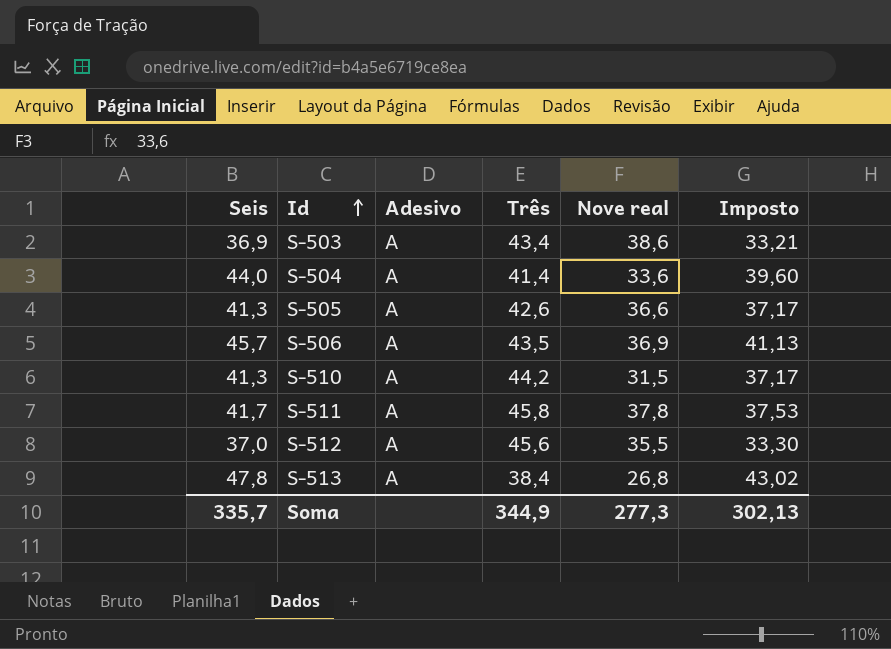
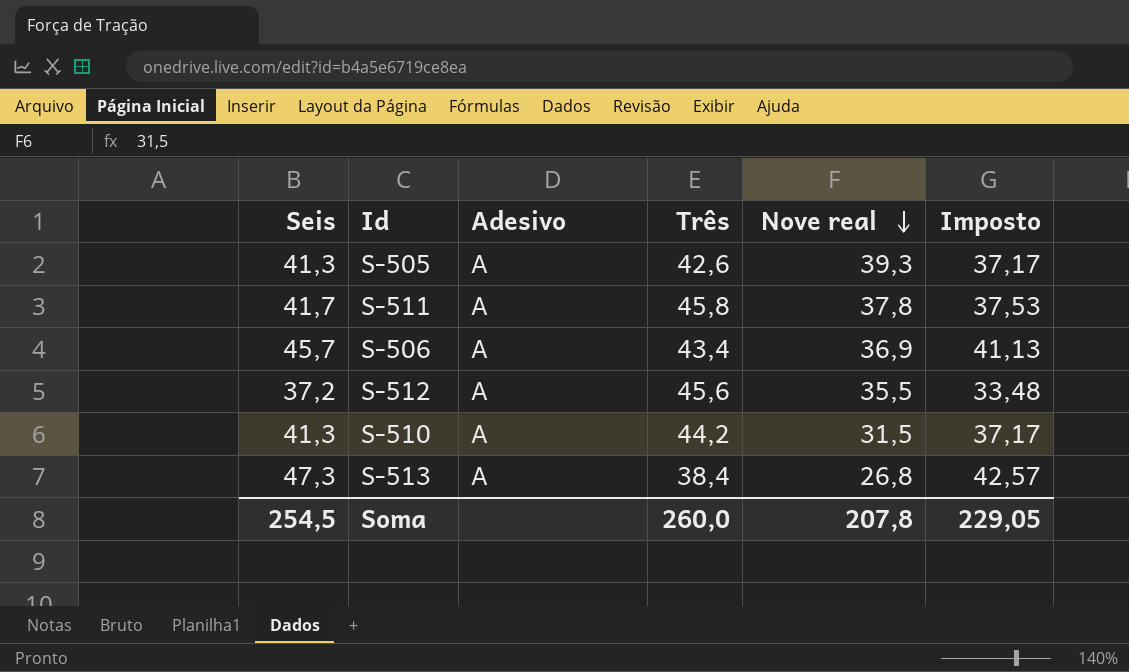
row order: Id ascending -> Nove real descending
row S-503: 36,9 | A | 43,4 | 38,6 | 33,21 -> none
row S-504: 44,0 | A | 41,4 | 33,6 | 39,60 -> none
S-505 | Nove real: 36,6 -> 39,3
S-506 | Três: 43,5 -> 43,4
S-512 | Seis: 37,0 -> 37,2
S-512 | Imposto: 33,30 -> 33,48
S-513 | Seis: 47,8 -> 47,3
S-513 | Imposto: 43,02 -> 42,57
Soma | Seis: 335,7 -> 254,5
Soma | Três: 344,9 -> 260,0
Soma | Nove real: 277,3 -> 207,8
Soma | Imposto: 302,13 -> 229,05

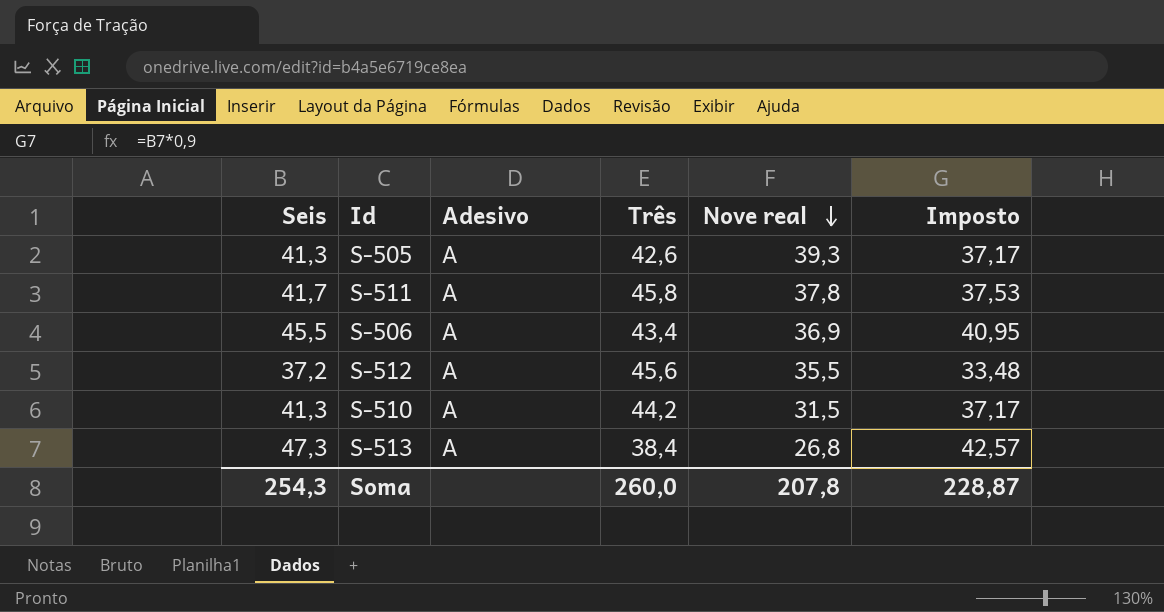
S-506 | Seis: 45,7 -> 45,5
S-506 | Imposto: 41,13 -> 40,95
Soma | Seis: 254,5 -> 254,3
Soma | Imposto: 229,05 -> 228,87

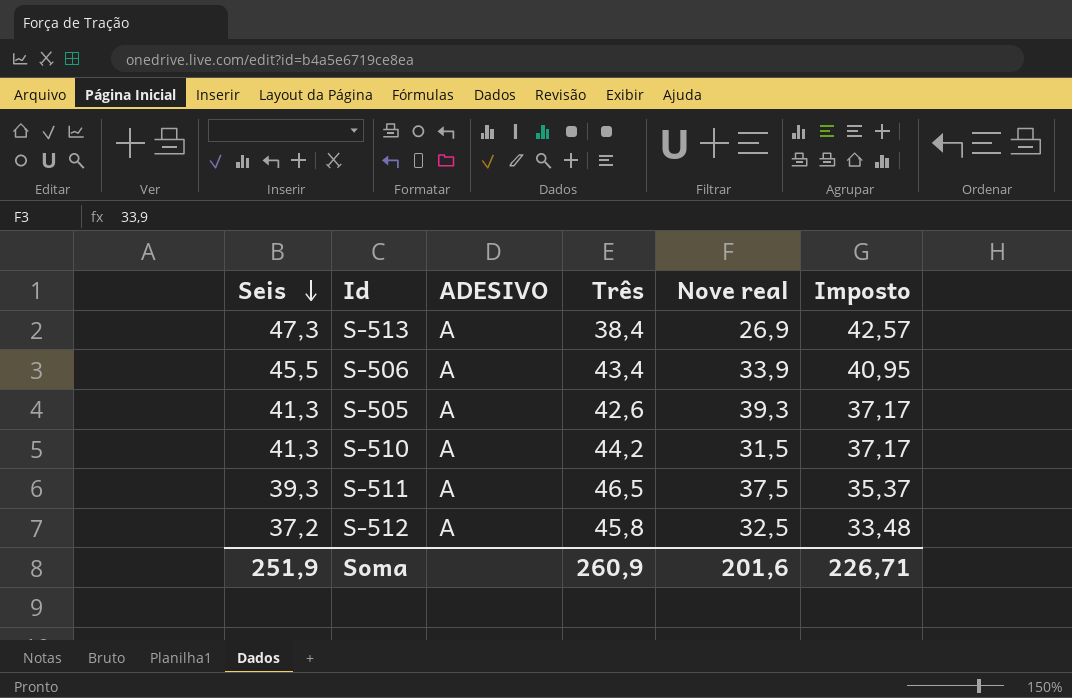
row order: Nove real descending -> Seis descending
column name: Adesivo -> ADESIVO
S-513 | Nove real: 26,8 -> 26,9
S-506 | Nove real: 36,9 -> 33,9
S-511 | Seis: 41,7 -> 39,3
S-511 | Três: 45,8 -> 46,5
S-511 | Nove real: 37,8 -> 37,5
S-511 | Imposto: 37,53 -> 35,37
S-512 | Três: 45,6 -> 45,8
S-512 | Nove real: 35,5 -> 32,5
Soma | Seis: 254,3 -> 251,9
Soma | Três: 260,0 -> 260,9
Soma | Nove real: 207,8 -> 201,6
Soma | Imposto: 228,87 -> 226,71

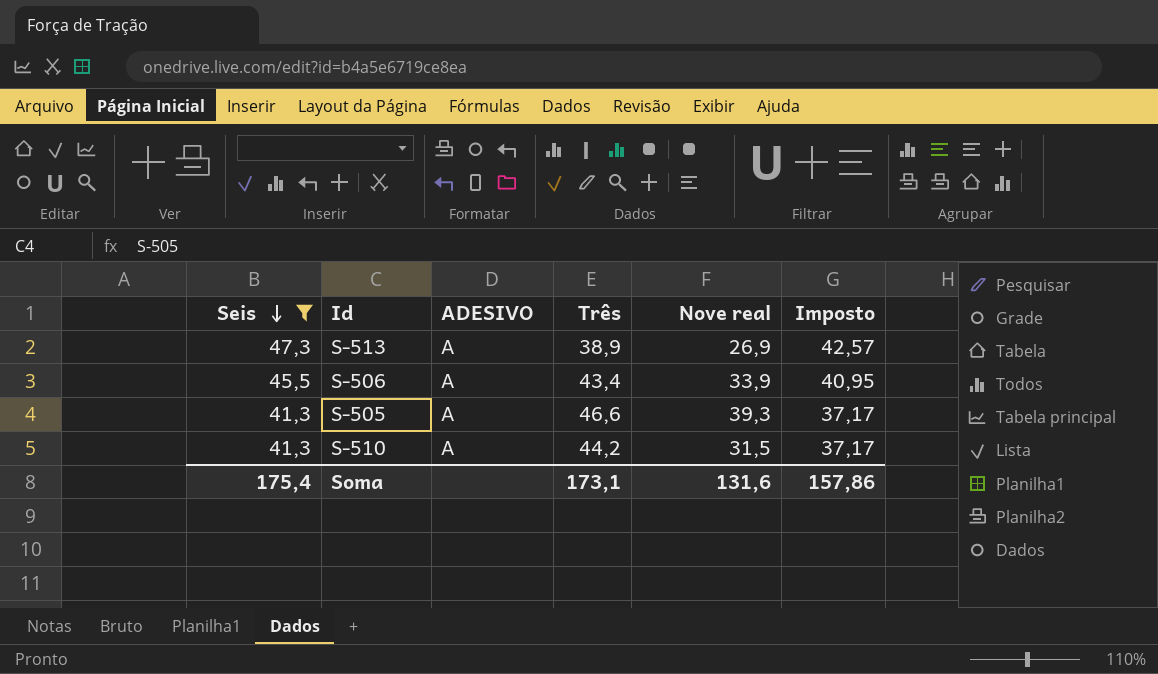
filter: none -> Seis >= 41,3
S-513 | Três: 38,4 -> 38,9
S-505 | Três: 42,6 -> 46,6
Soma | Seis: 251,9 -> 175,4
Soma | Três: 260,9 -> 173,1
Soma | Nove real: 201,6 -> 131,6
Soma | Imposto: 226,71 -> 157,86

